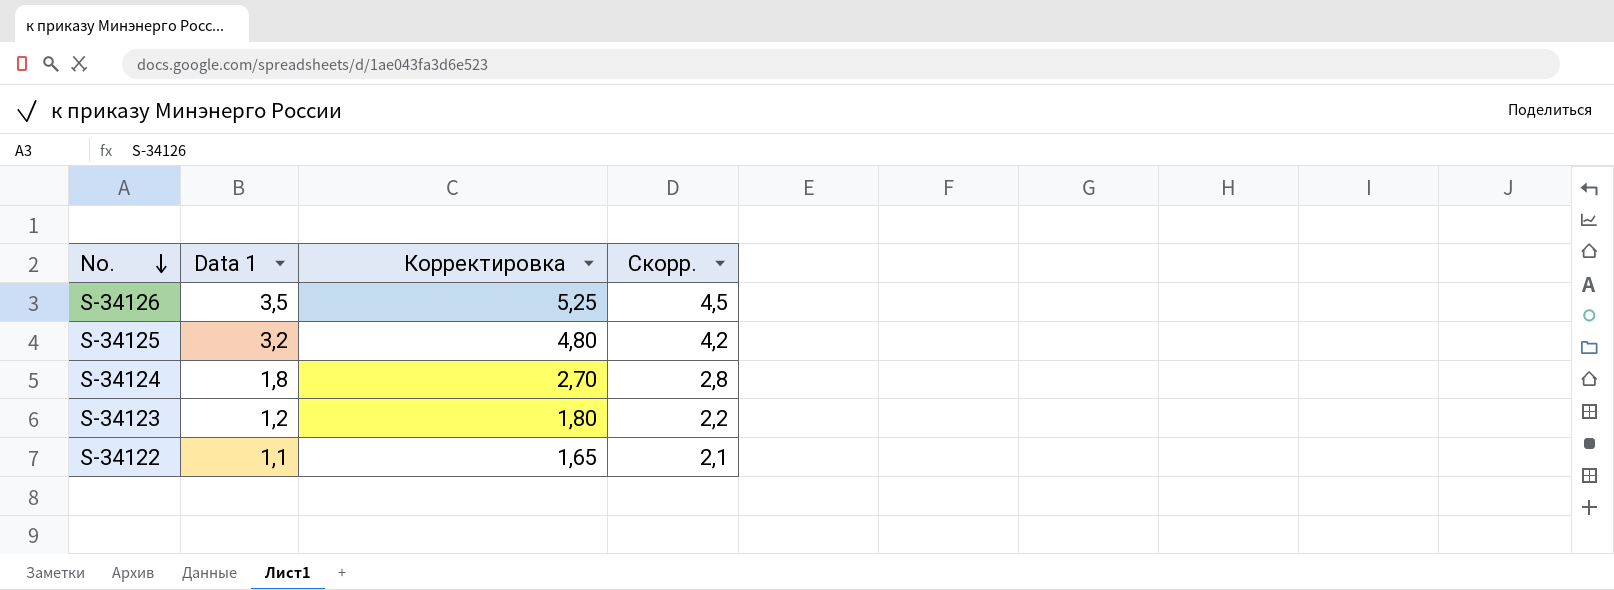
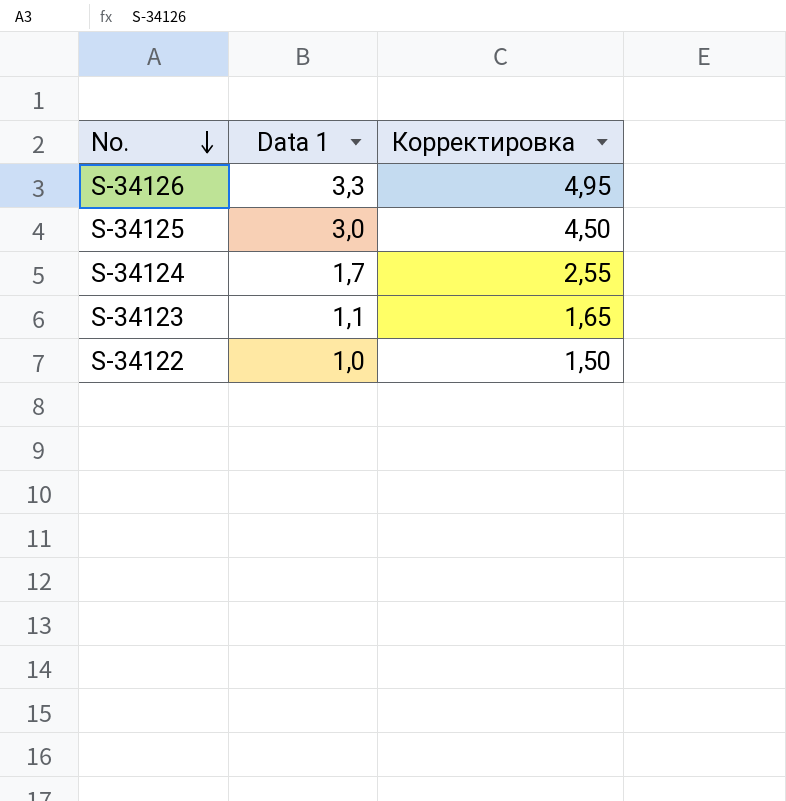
column Скорр. | formula: [Data 1] + 1 -> none
S-34126 | Data 1: 3,5 -> 3,3
S-34126 | Корректировка: 5,25 -> 4,95
S-34125 | Data 1: 3,2 -> 3,0
S-34125 | Корректировка: 4,80 -> 4,50
S-34124 | Data 1: 1,8 -> 1,7
S-34124 | Корректировка: 2,70 -> 2,55
S-34123 | Data 1: 1,2 -> 1,1
S-34123 | Корректировка: 1,80 -> 1,65
S-34122 | Data 1: 1,1 -> 1,0
S-34122 | Корректировка: 1,65 -> 1,50

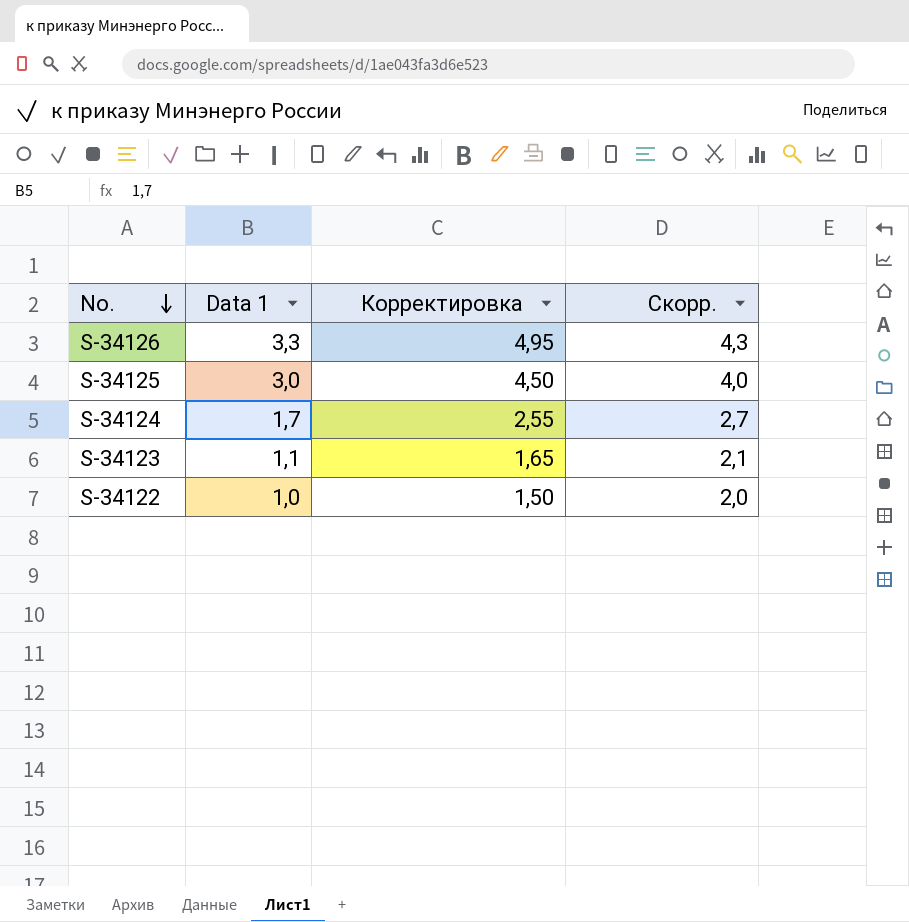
column Скорр. | formula: none -> [Data 1] + 1

